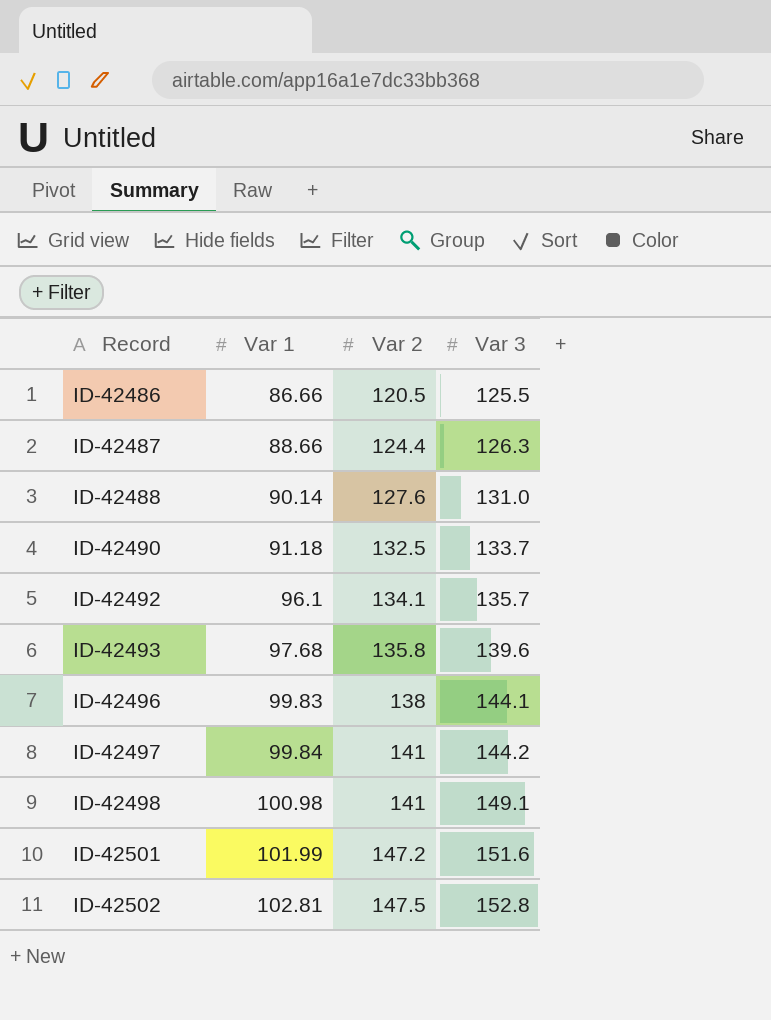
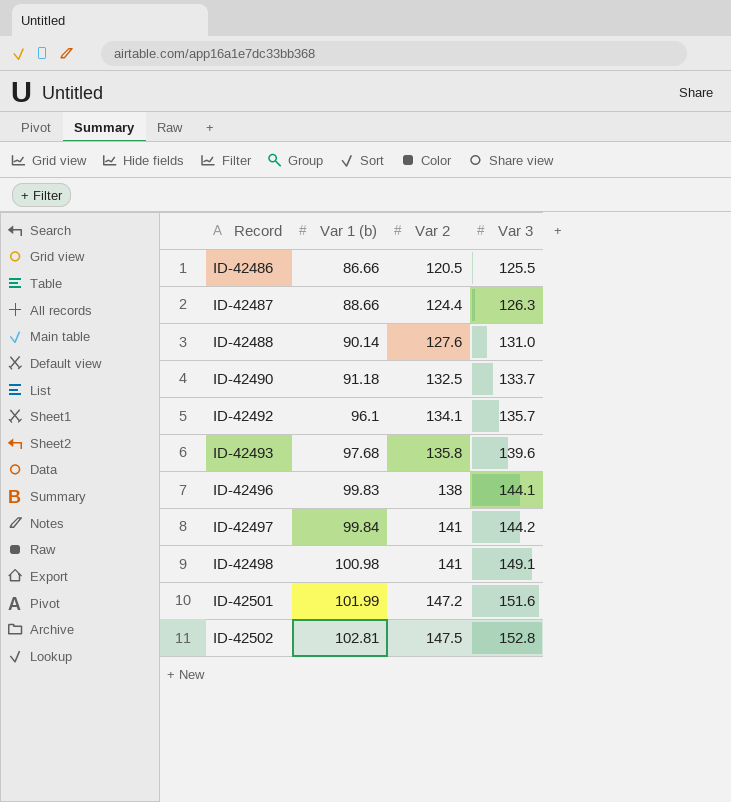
column name: Var 1 -> Var 1 (b)

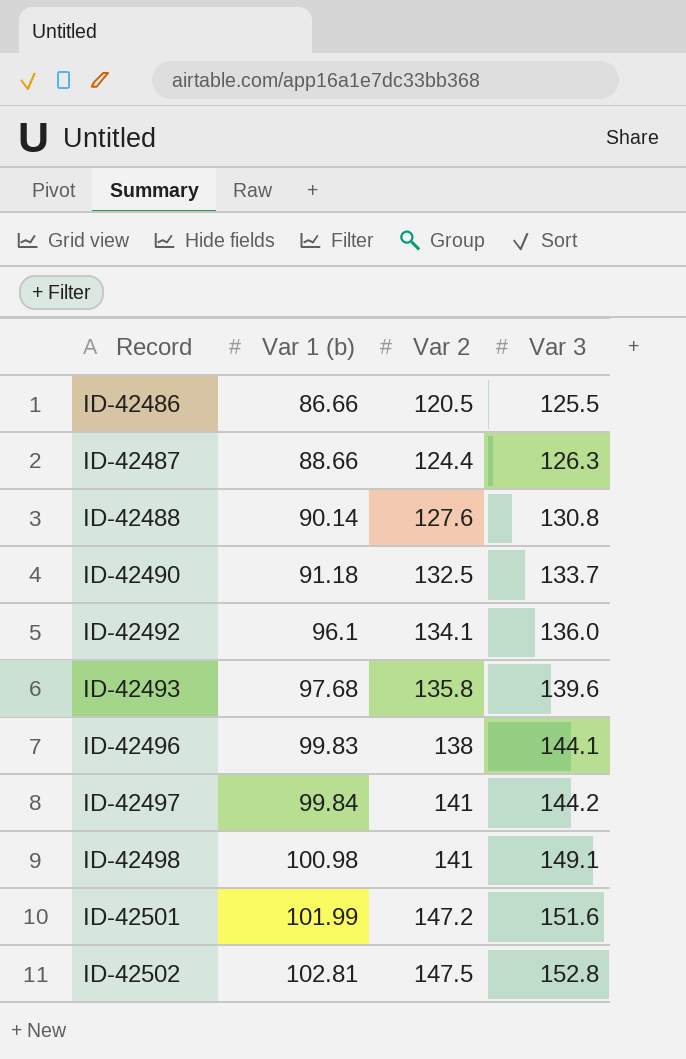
ID-42488 | Var 3: 131.0 -> 130.8
ID-42492 | Var 3: 135.7 -> 136.0

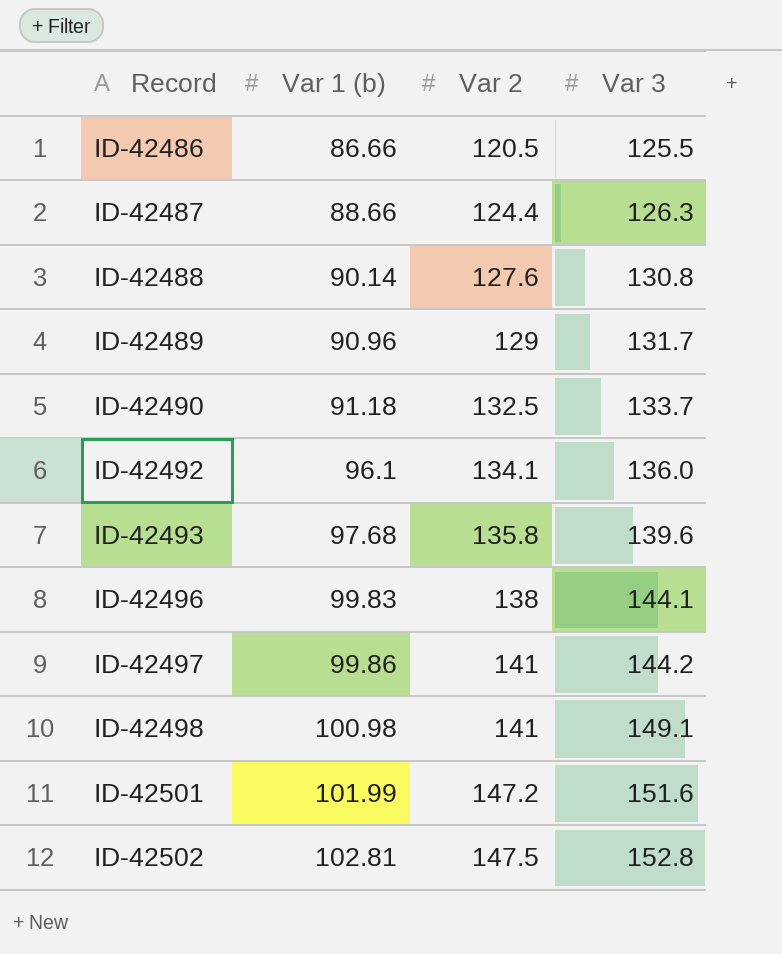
row ID-42489: none -> 90.96 | 129 | 131.7
ID-42497 | Var 1 (b): 99.84 -> 99.86

